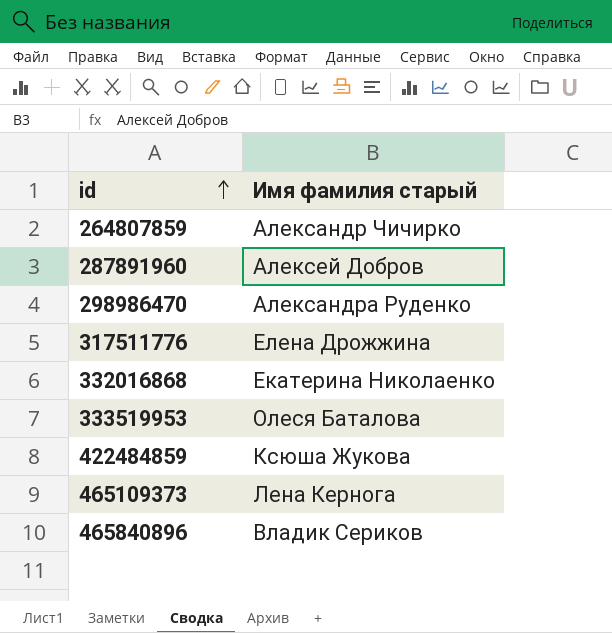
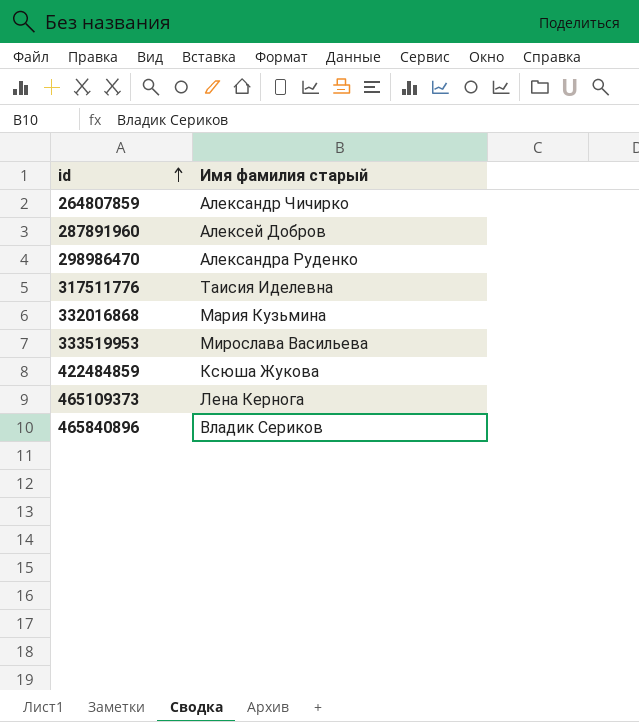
317511776 | Имя фамилия старый: Елена Дрожжина -> Таисия Иделевна
332016868 | Имя фамилия старый: Екатерина Николаенко -> Мария Кузьмина
333519953 | Имя фамилия старый: Олеся Баталова -> Мирослава Васильева

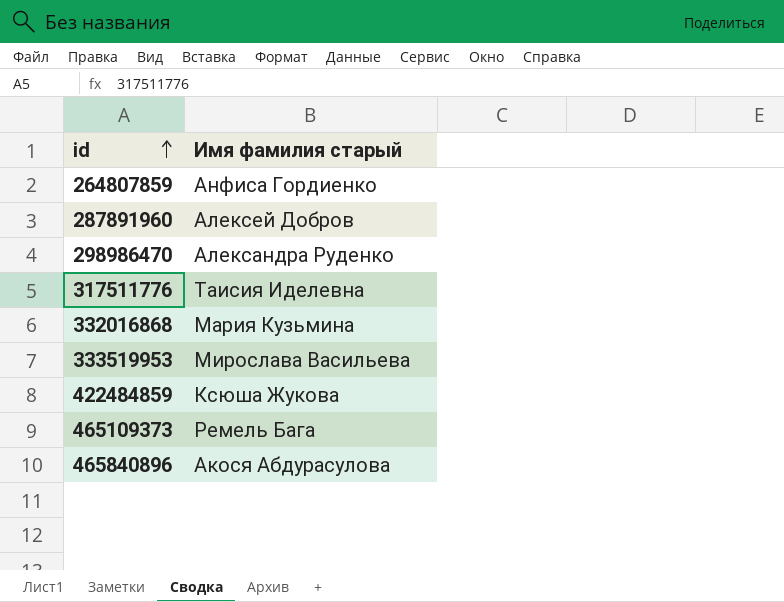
264807859 | Имя фамилия старый: Александр Чичирко -> Анфиса Гордиенко
465109373 | Имя фамилия старый: Лена Кернога -> Ремель Бага
465840896 | Имя фамилия старый: Владик Сериков -> Акося Абдурасулова

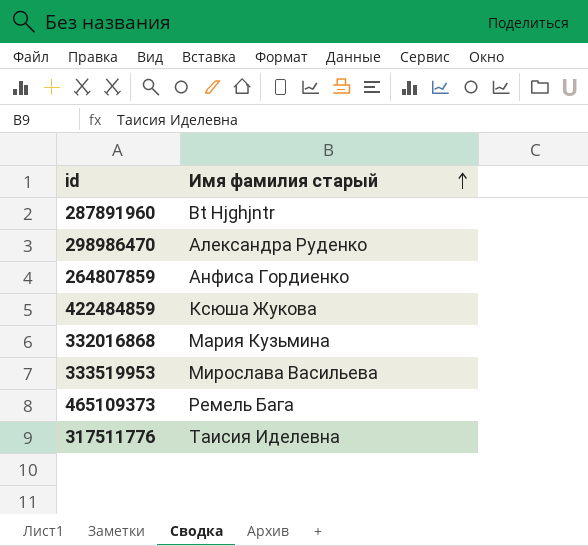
row order: id ascending -> Имя фамилия старый ascending
row 465840896: Акося Абдурасулова -> none
287891960 | Имя фамилия старый: Алексей Добров -> Bt Hjghjntr

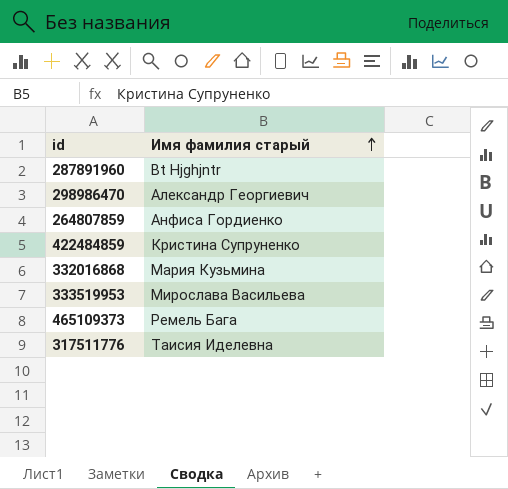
298986470 | Имя фамилия старый: Александра Руденко -> Александр Георгиевич
422484859 | Имя фамилия старый: Ксюша Жукова -> Кристина Супруненко

